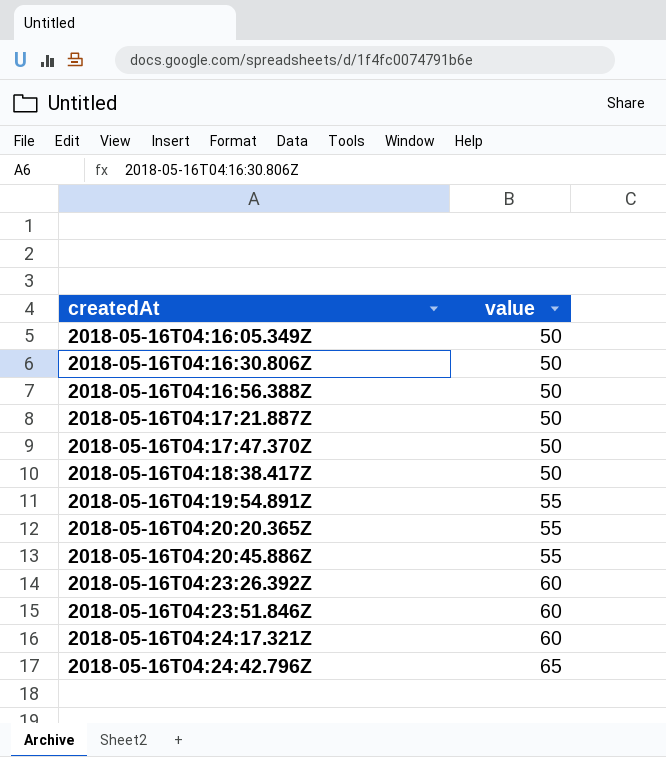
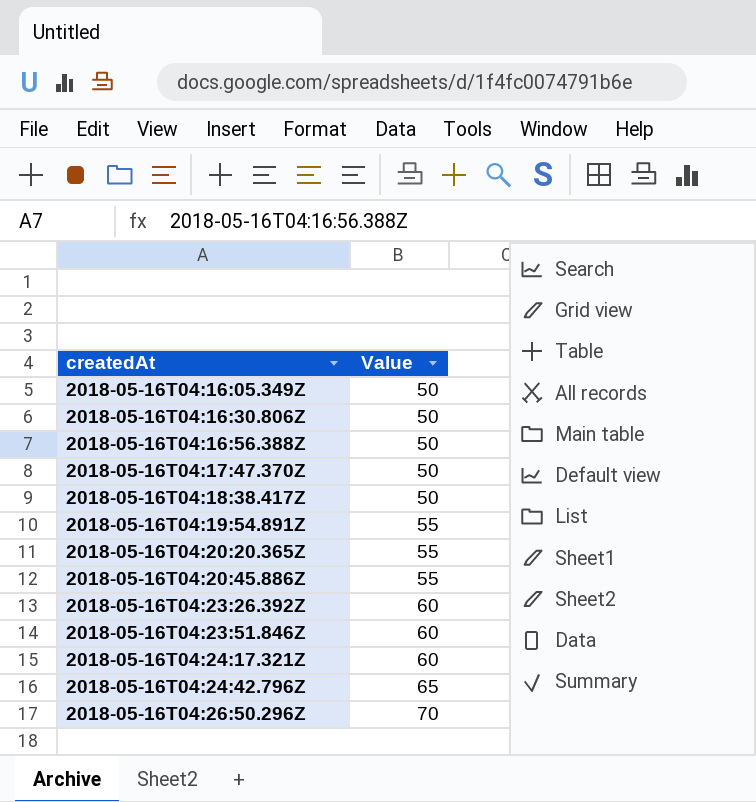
column name: value -> Value
row 2018-05-16T04:17:21.887Z: 50 -> none
row 2018-05-16T04:26:50.296Z: none -> 70

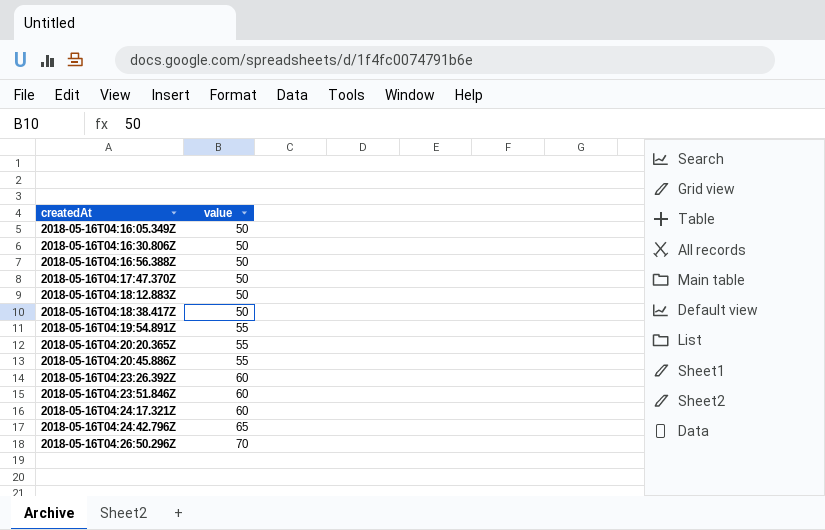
column name: Value -> value
row 2018-05-16T04:18:12.883Z: none -> 50

